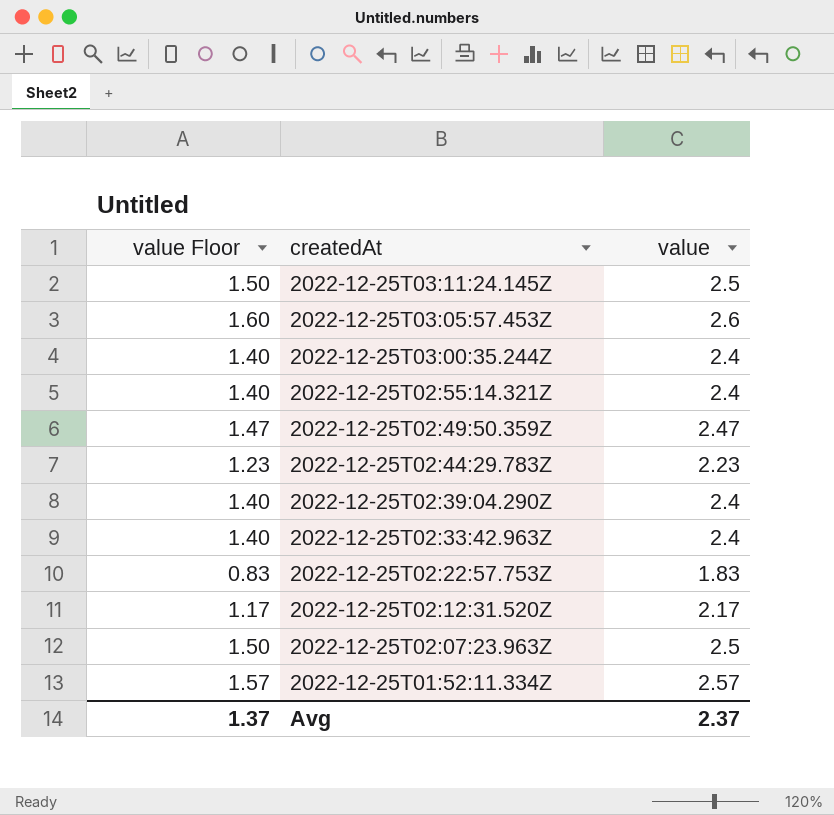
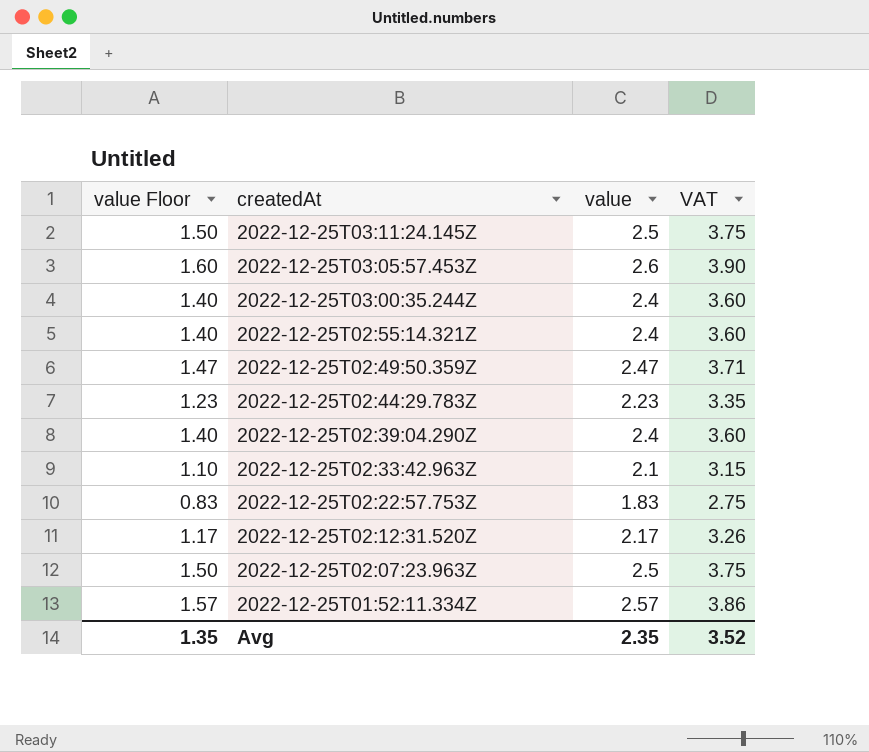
column VAT | formula: none -> [value] * 1.5
2022-12-25T02:33:42.963Z | value Floor: 1.40 -> 1.10
2022-12-25T02:33:42.963Z | value: 2.4 -> 2.1
Avg | value Floor: 1.37 -> 1.35
Avg | value: 2.37 -> 2.35

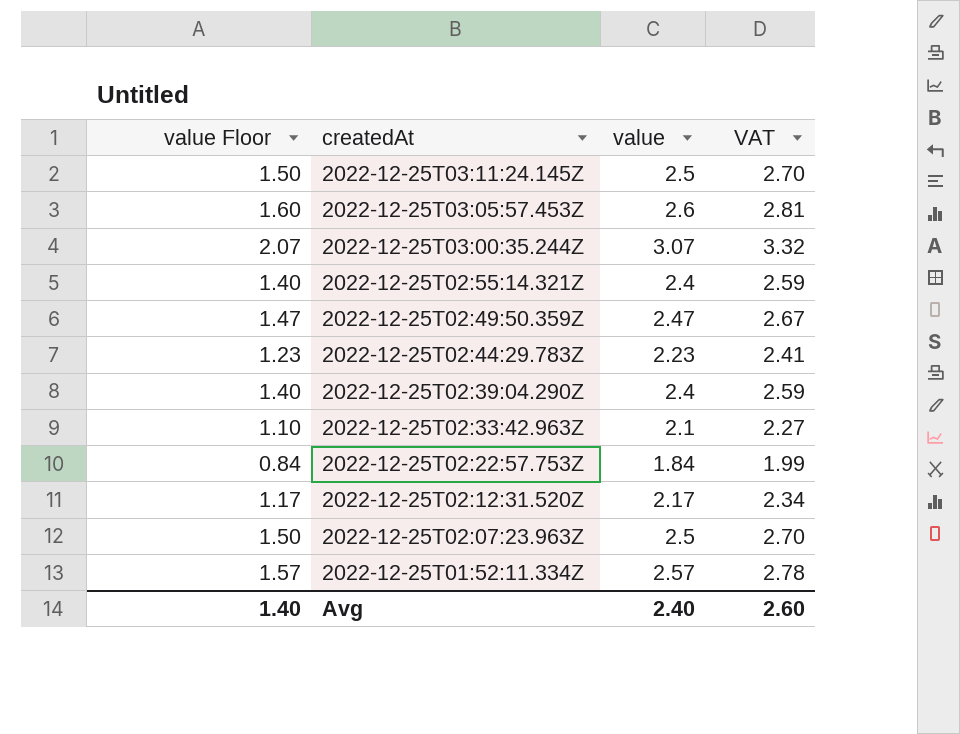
column VAT | formula: [value] * 1.5 -> [value] * 1.08
2022-12-25T03:00:35.244Z | value Floor: 1.40 -> 2.07
2022-12-25T03:00:35.244Z | value: 2.4 -> 3.07
2022-12-25T02:22:57.753Z | value Floor: 0.83 -> 0.84
2022-12-25T02:22:57.753Z | value: 1.83 -> 1.84
Avg | value Floor: 1.35 -> 1.40
Avg | value: 2.35 -> 2.40
Avg | VAT: 3.52 -> 2.60

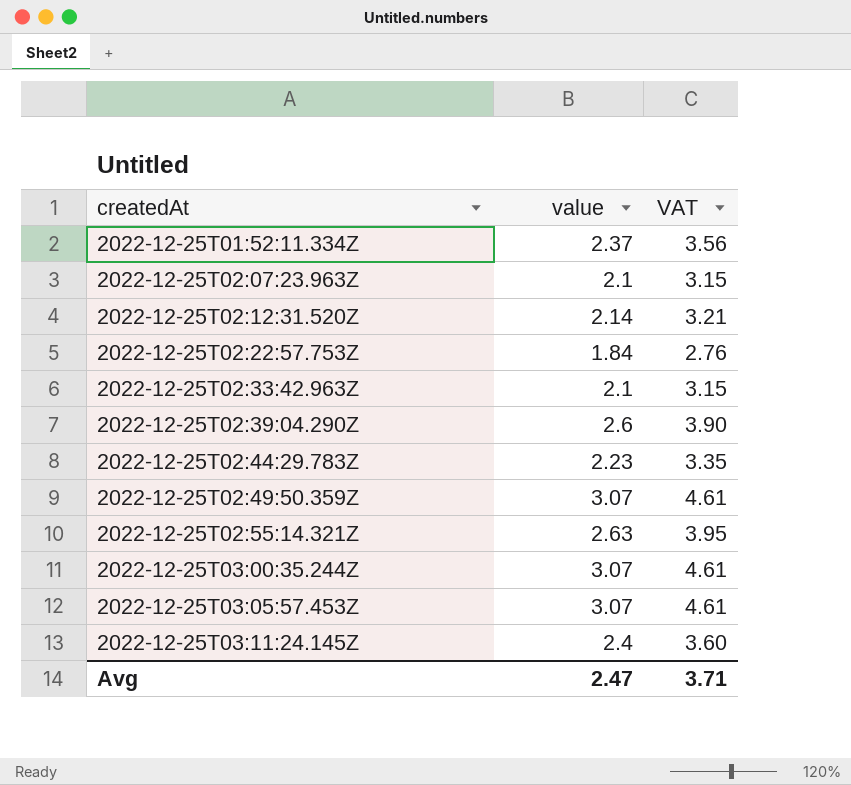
row order: createdAt descending -> createdAt ascending
column value Floor | formula: [value] - 1 -> none
column VAT | formula: [value] * 1.08 -> [value] * 1.5
2022-12-25T01:52:11.334Z | value: 2.57 -> 2.37
2022-12-25T02:07:23.963Z | value: 2.5 -> 2.1
2022-12-25T02:12:31.520Z | value: 2.17 -> 2.14
2022-12-25T02:39:04.290Z | value: 2.4 -> 2.6
2022-12-25T02:49:50.359Z | value: 2.47 -> 3.07
2022-12-25T02:55:14.321Z | value: 2.4 -> 2.63
2022-12-25T03:05:57.453Z | value: 2.6 -> 3.07
2022-12-25T03:11:24.145Z | value: 2.5 -> 2.4
Avg | value: 2.40 -> 2.47
Avg | VAT: 2.60 -> 3.71

